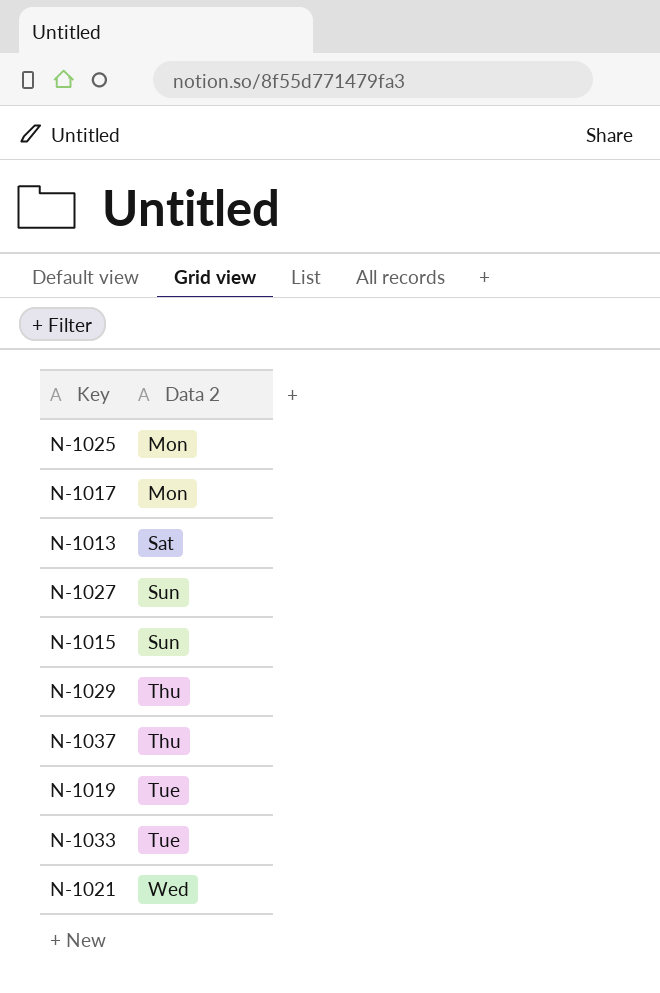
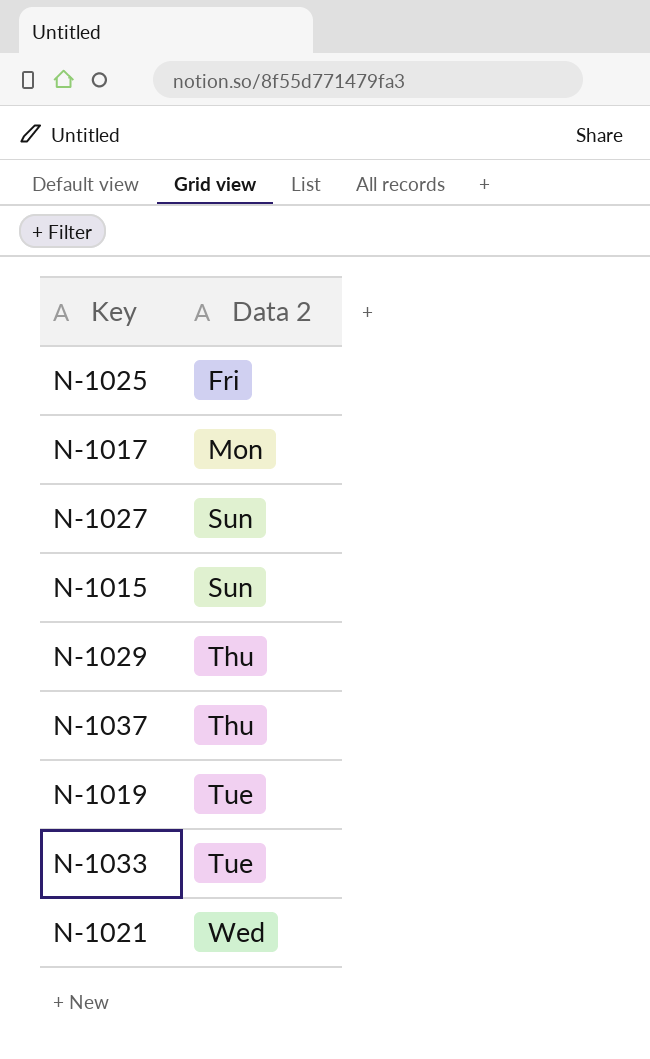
row N-1013: Sat -> none
N-1025 | Data 2: Mon -> Fri

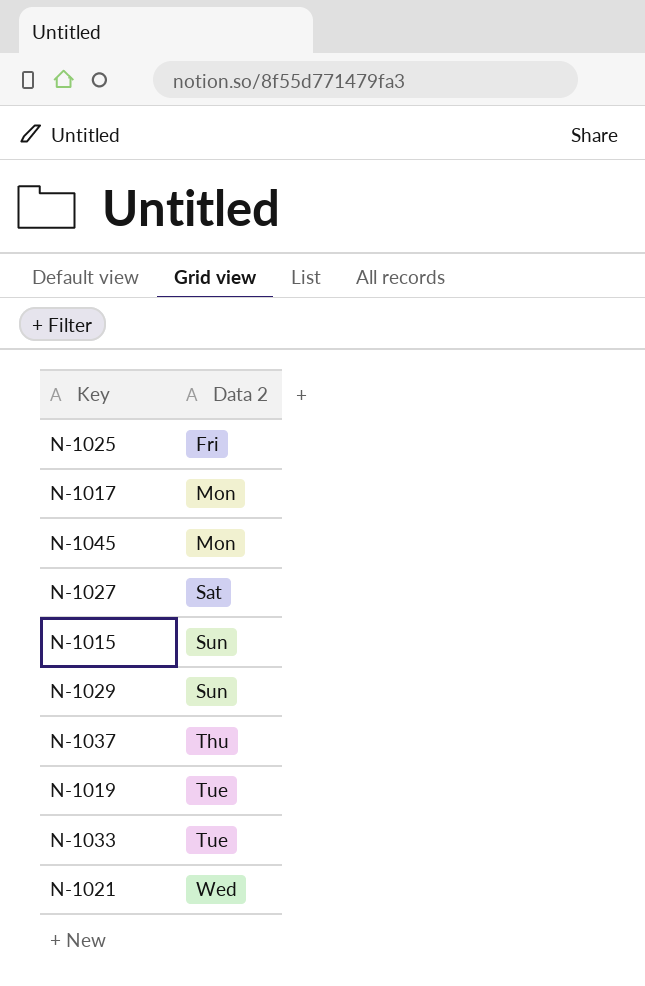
row N-1045: none -> Mon
N-1027 | Data 2: Sun -> Sat
N-1029 | Data 2: Thu -> Sun

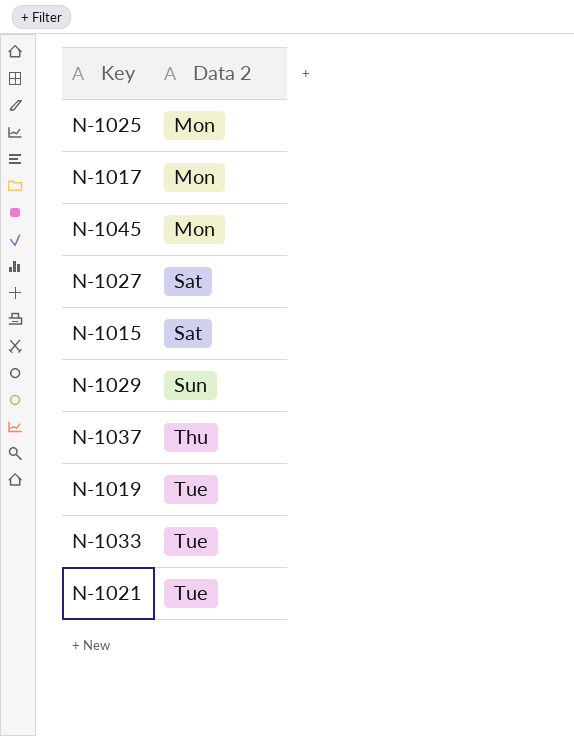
N-1025 | Data 2: Fri -> Mon
N-1015 | Data 2: Sun -> Sat
N-1021 | Data 2: Wed -> Tue

